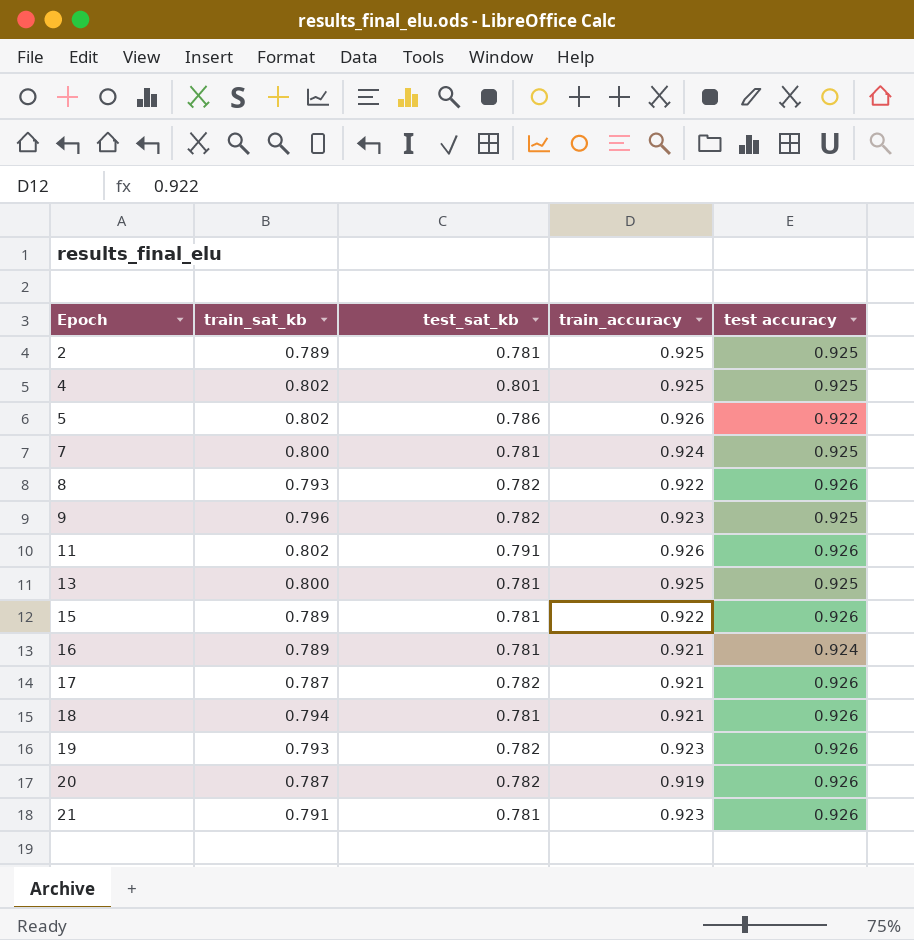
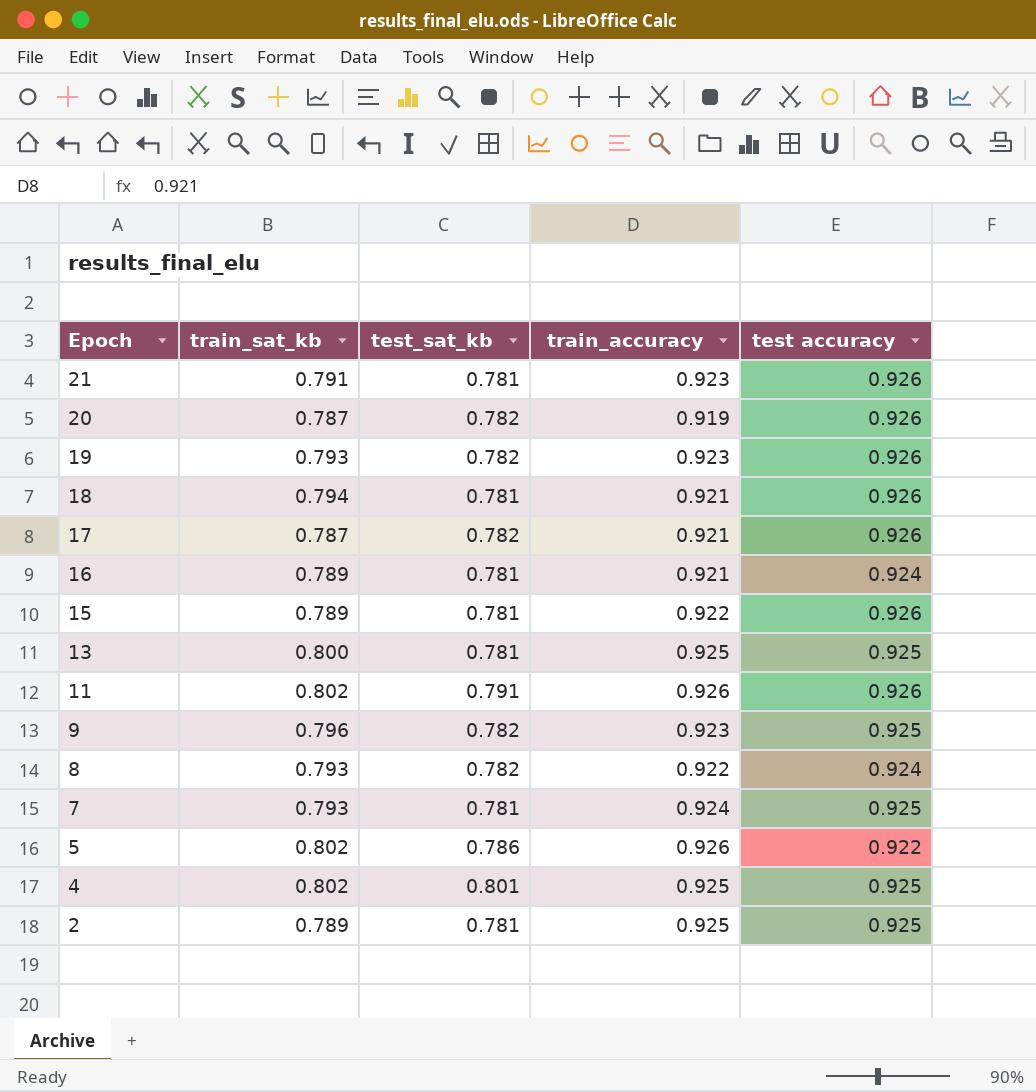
row order: Epoch ascending -> Epoch descending
8 | test accuracy: 0.926 -> 0.924
7 | train_sat_kb: 0.800 -> 0.793

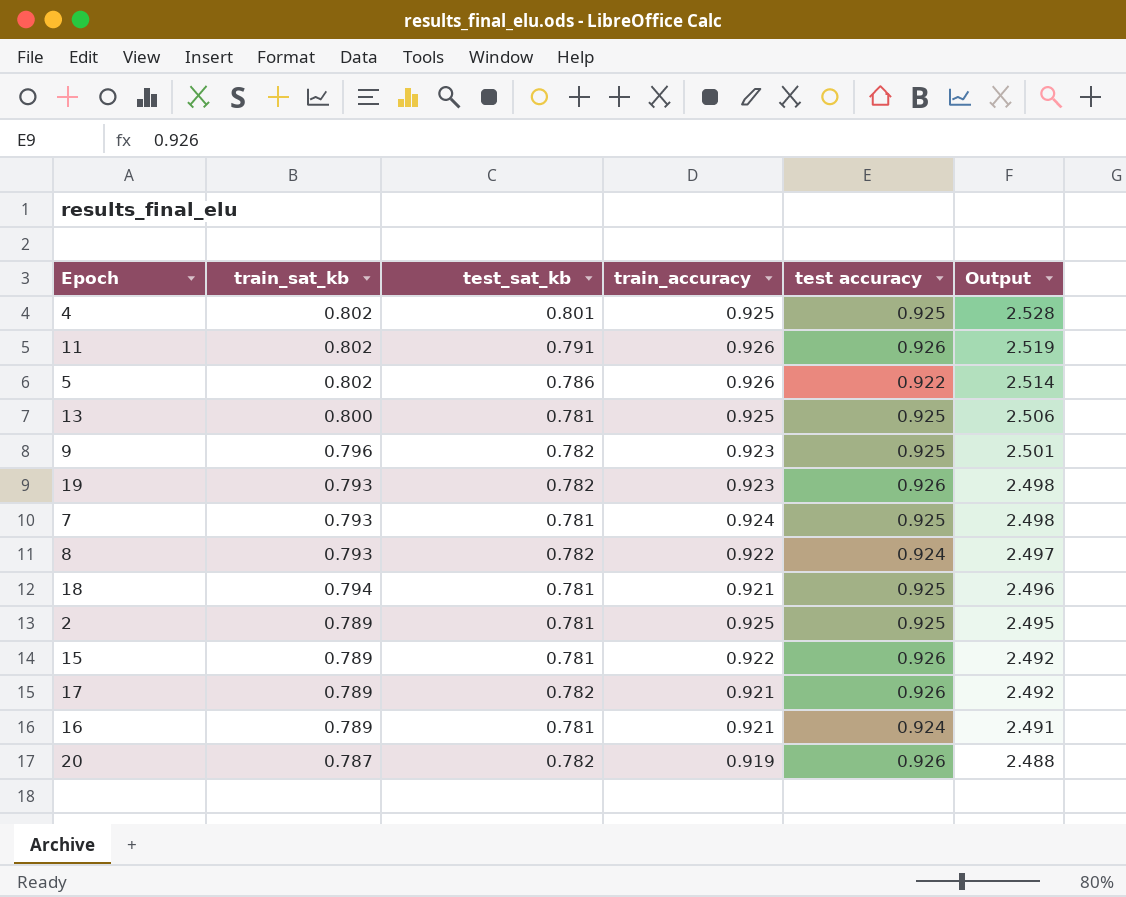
row order: Epoch descending -> Output descending
column Output | formula: none -> [train_sat_kb] + [test_sat_kb] + [train_accuracy]
row 21: 0.791 | 0.781 | 0.923 | 0.926 -> none
18 | test accuracy: 0.926 -> 0.925
17 | train_sat_kb: 0.787 -> 0.789

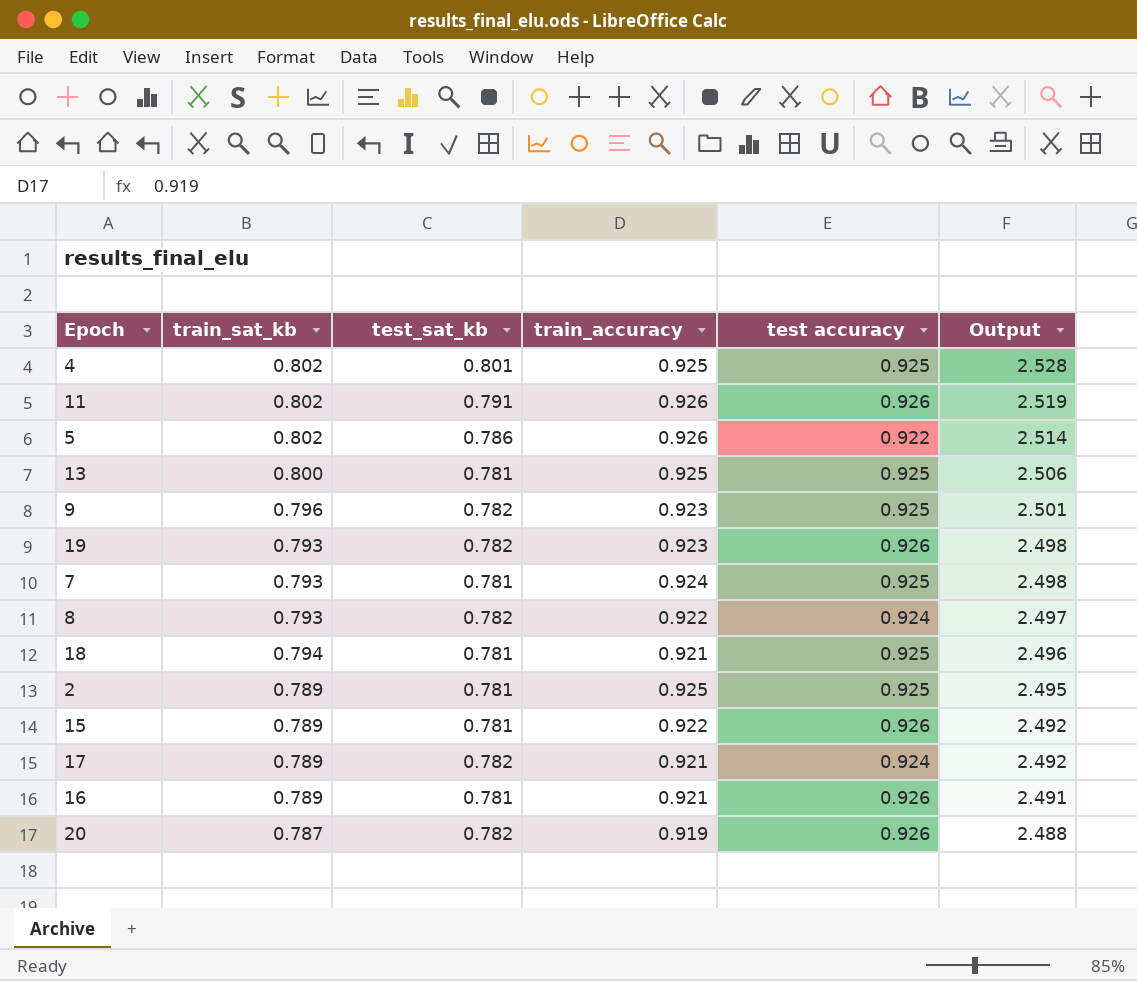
17 | test accuracy: 0.926 -> 0.924
16 | test accuracy: 0.924 -> 0.926

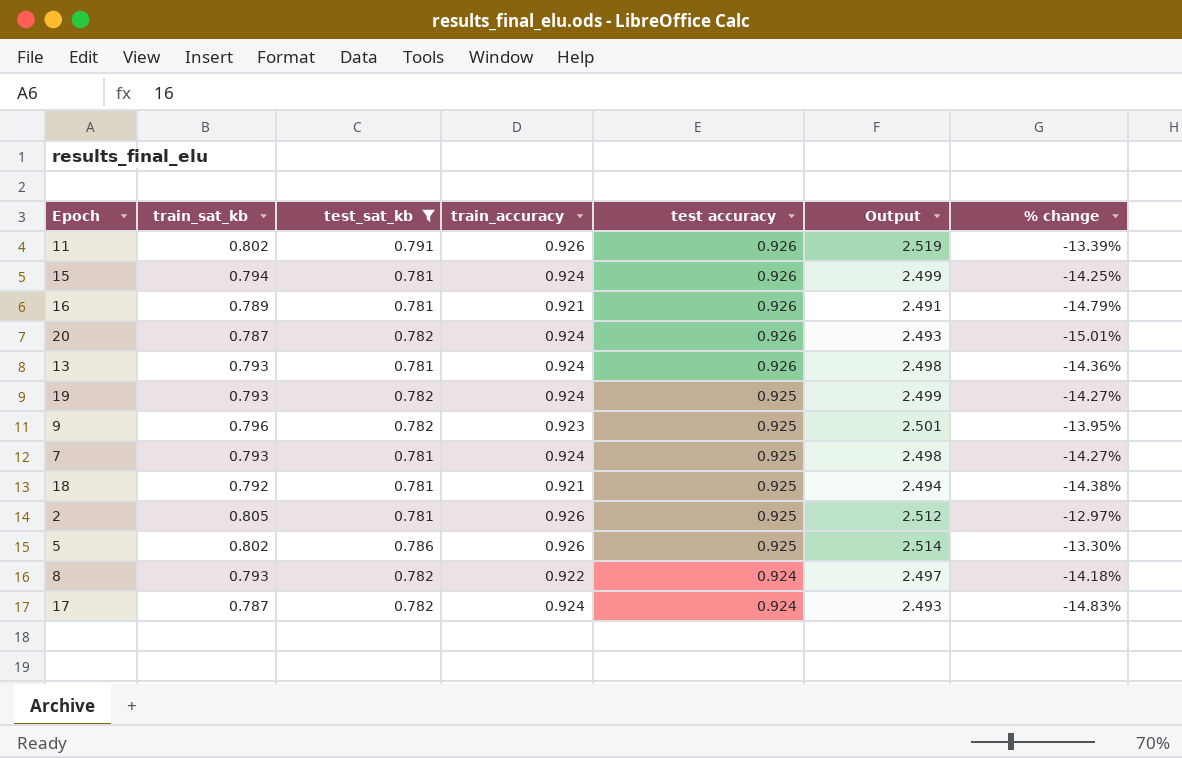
filter: none -> test_sat_kb != 0.801
row order: Output descending -> test accuracy descending
column % change | formula: none -> ([train_sat_kb] - [test accuracy]) / [test accuracy]
15 | train_sat_kb: 0.789 -> 0.794
15 | train_accuracy: 0.922 -> 0.924
15 | Output: 2.492 -> 2.499
20 | train_accuracy: 0.919 -> 0.924
20 | Output: 2.488 -> 2.493
13 | train_sat_kb: 0.800 -> 0.793
13 | train_accuracy: 0.925 -> 0.924
13 | test accuracy: 0.925 -> 0.926
13 | Output: 2.506 -> 2.498
19 | train_accuracy: 0.923 -> 0.924
19 | test accuracy: 0.926 -> 0.925
19 | Output: 2.498 -> 2.499
18 | train_sat_kb: 0.794 -> 0.792
18 | Output: 2.496 -> 2.494
2 | train_sat_kb: 0.789 -> 0.805
2 | train_accuracy: 0.925 -> 0.926
2 | Output: 2.495 -> 2.512
5 | test accuracy: 0.922 -> 0.925
17 | train_sat_kb: 0.789 -> 0.787
17 | train_accuracy: 0.921 -> 0.924
17 | Output: 2.492 -> 2.493

